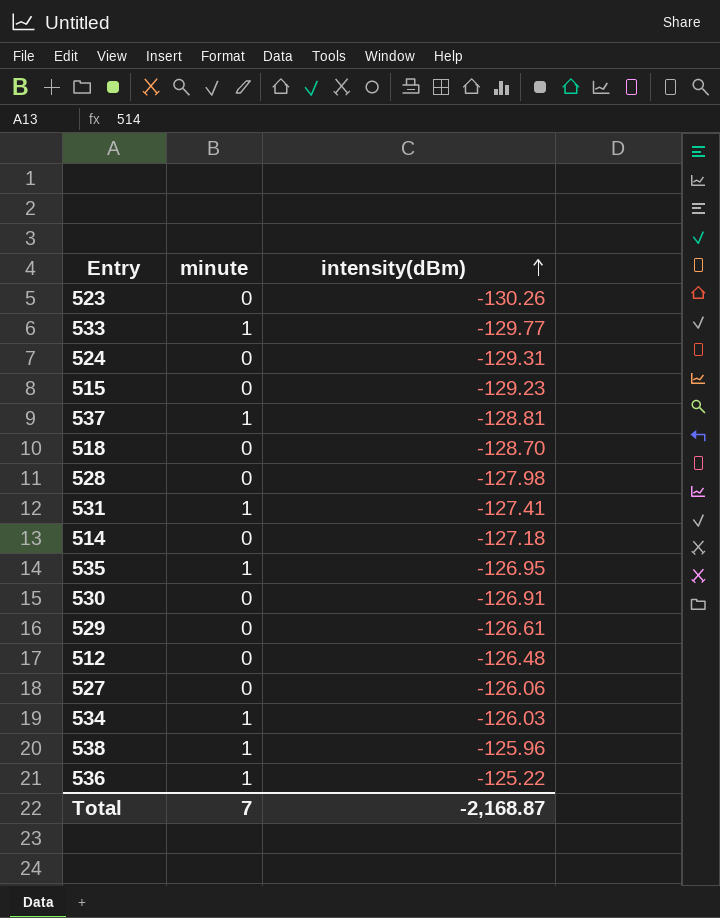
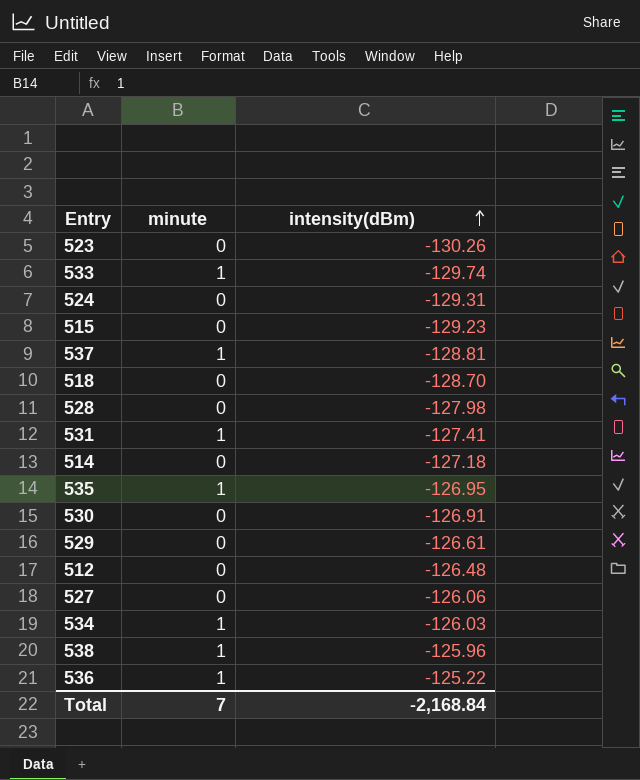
533 | intensity(dBm): -129.77 -> -129.74
Total | intensity(dBm): -2,168.87 -> -2,168.84

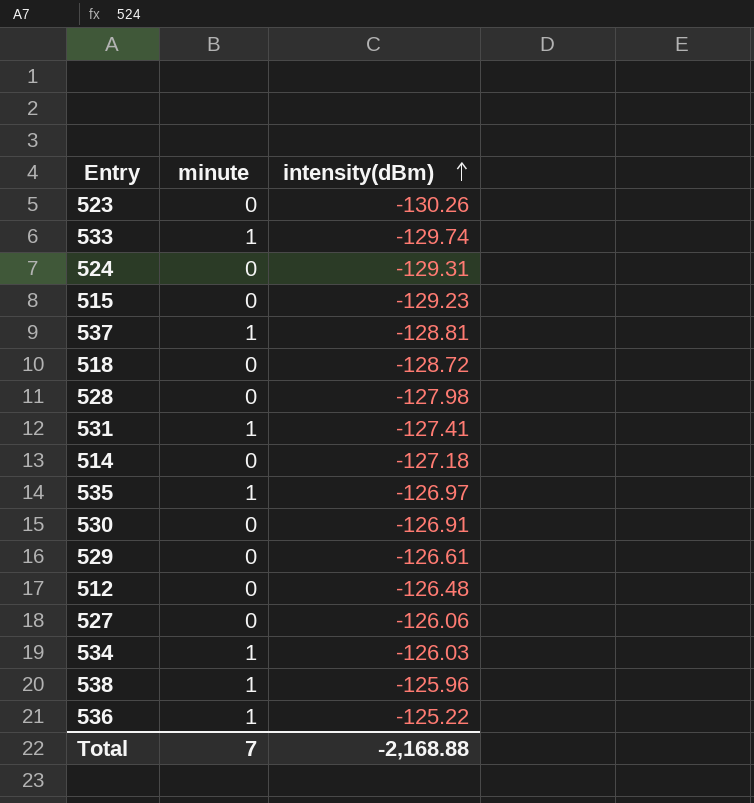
518 | intensity(dBm): -128.70 -> -128.72
535 | intensity(dBm): -126.95 -> -126.97
Total | intensity(dBm): -2,168.84 -> -2,168.88

